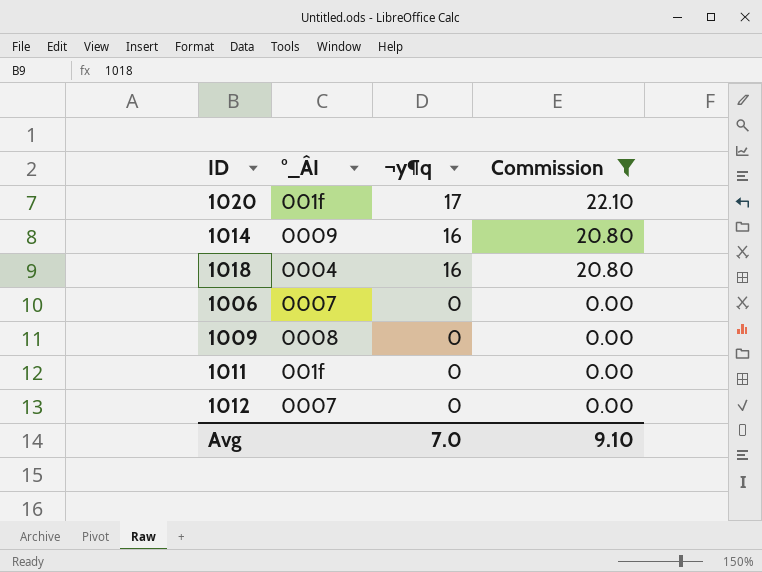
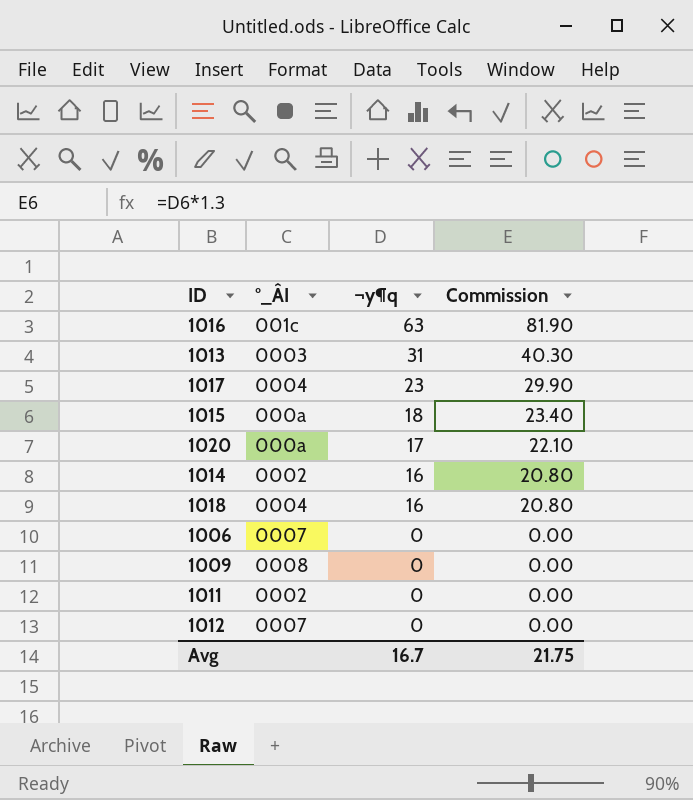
filter: Commission <= 22.10 -> none
1020 | °_ÂI: 001f -> 000a
1014 | °_ÂI: 0009 -> 0002
1011 | °_ÂI: 001f -> 0002
Avg | ¬y¶q: 7.0 -> 16.7
Avg | Commission: 9.10 -> 21.75

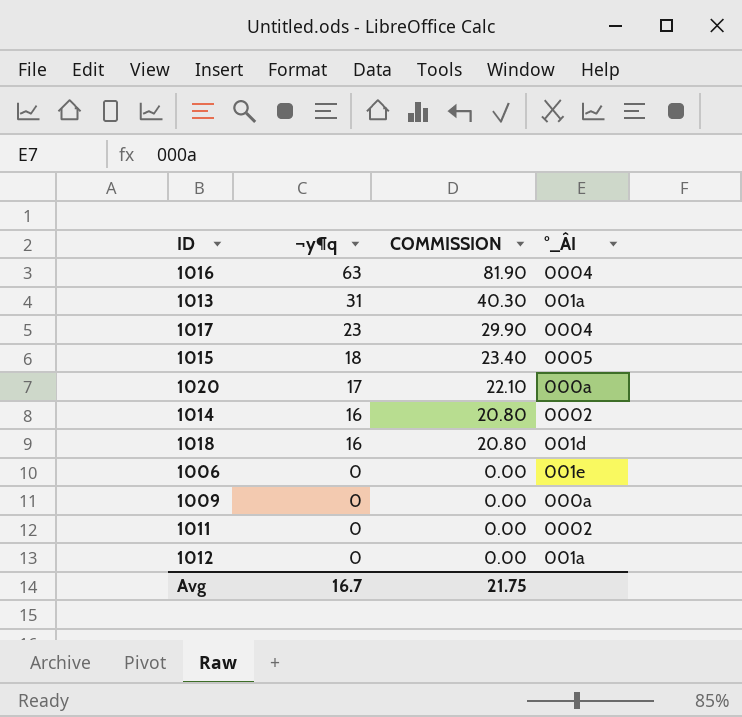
column name: Commission -> COMMISSION
column °_ÂI | position: 2 -> 4
1016 | °_ÂI: 001c -> 0004
1013 | °_ÂI: 0003 -> 001a
1015 | °_ÂI: 000a -> 0005
1018 | °_ÂI: 0004 -> 001d
1006 | °_ÂI: 0007 -> 001e
1009 | °_ÂI: 0008 -> 000a
1012 | °_ÂI: 0007 -> 001a

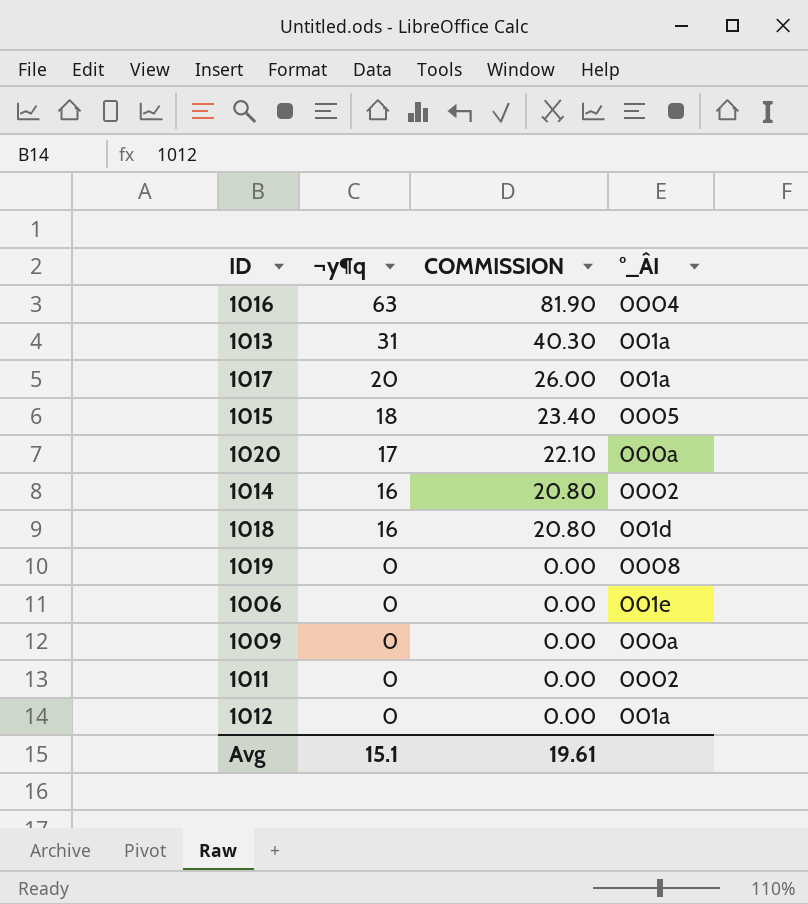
1017 | ¬y¶q: 23 -> 20
1017 | COMMISSION: 29.90 -> 26.00
1017 | °_ÂI: 0004 -> 001a
row 1019: none -> 0 | 0.00 | 0008
Avg | ¬y¶q: 16.7 -> 15.1
Avg | COMMISSION: 21.75 -> 19.61

